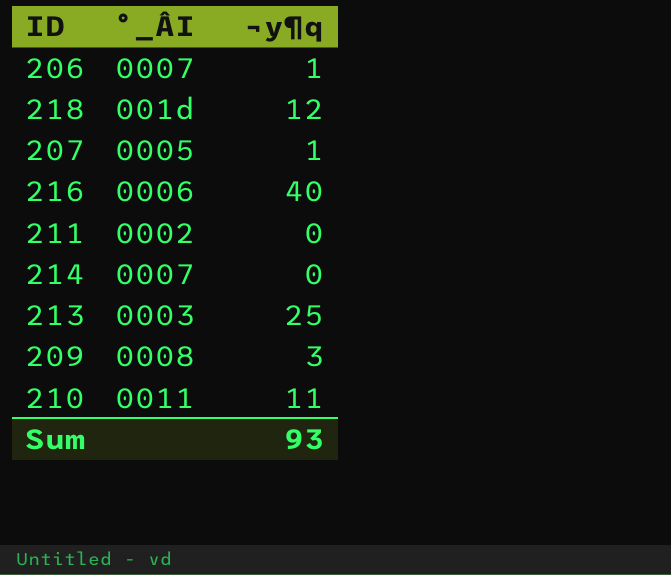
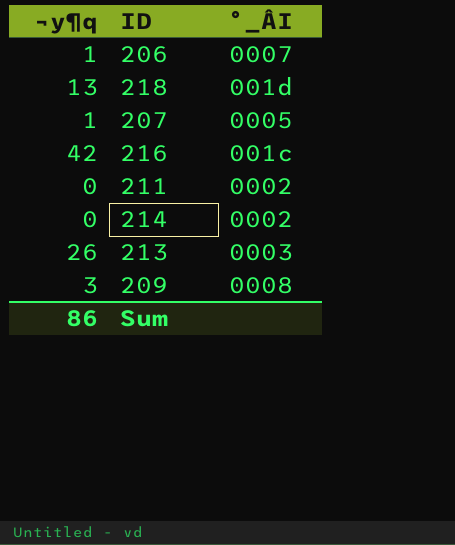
column ¬y¶q | position: 3 -> 1
row 210: 0011 | 11 -> none
218 | ¬y¶q: 12 -> 13
216 | ¬y¶q: 40 -> 42
216 | °_ÂI: 0006 -> 001c
214 | °_ÂI: 0007 -> 0002
213 | ¬y¶q: 25 -> 26
Sum | ¬y¶q: 93 -> 86

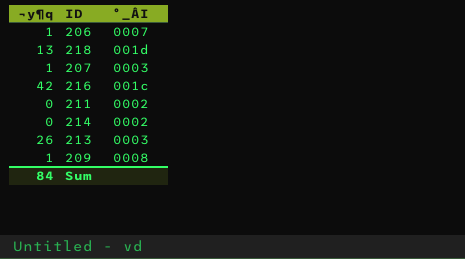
207 | °_ÂI: 0005 -> 0003
209 | ¬y¶q: 3 -> 1
Sum | ¬y¶q: 86 -> 84

